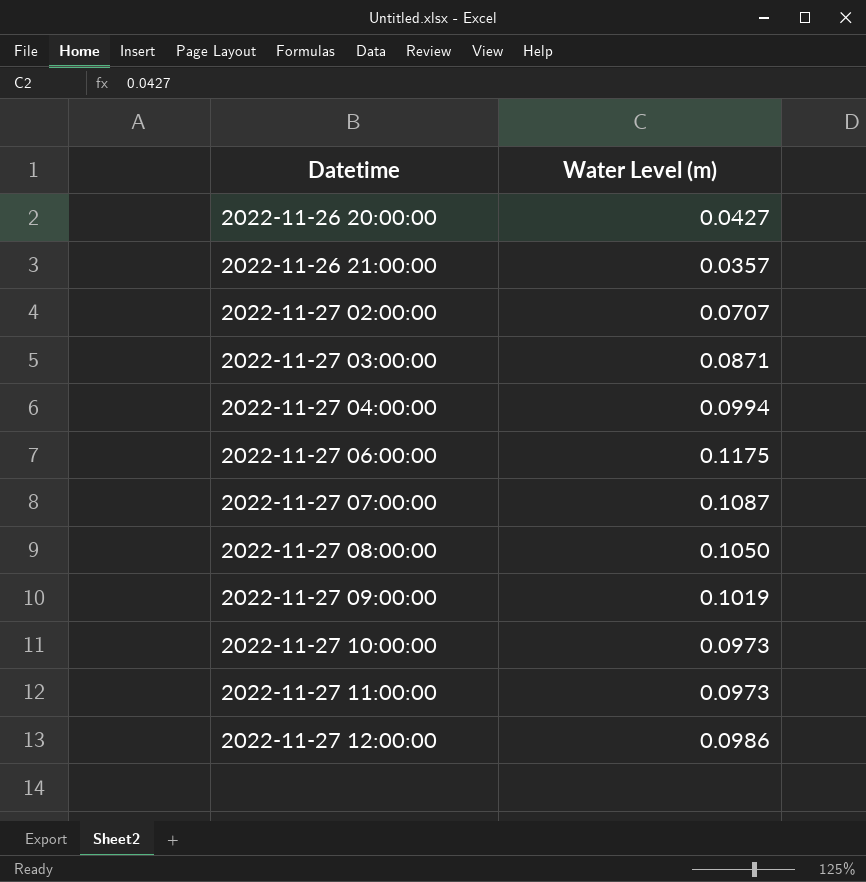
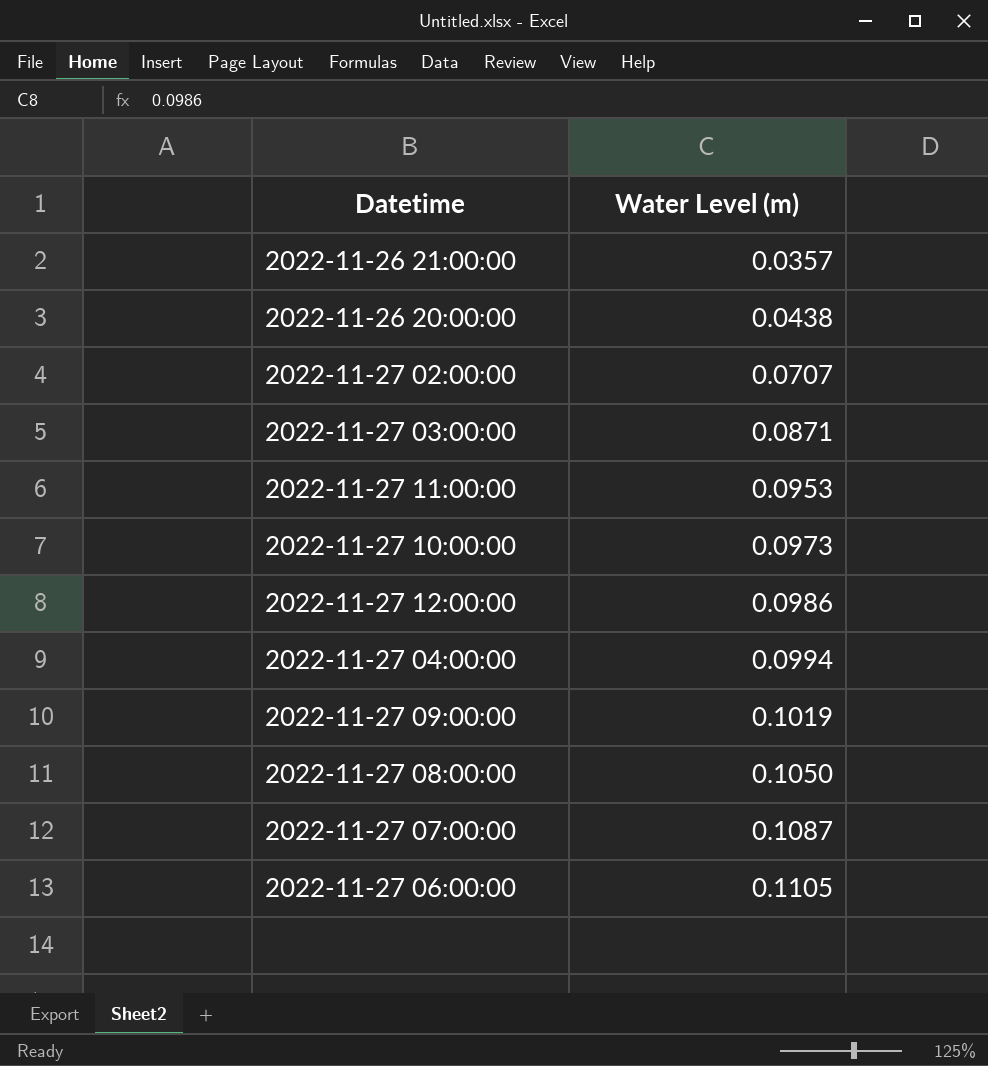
row order: Datetime ascending -> Water Level (m) ascending
2022-11-26 20:00:00 | Water Level (m): 0.0427 -> 0.0438
2022-11-27 11:00:00 | Water Level (m): 0.0973 -> 0.0953
2022-11-27 06:00:00 | Water Level (m): 0.1175 -> 0.1105

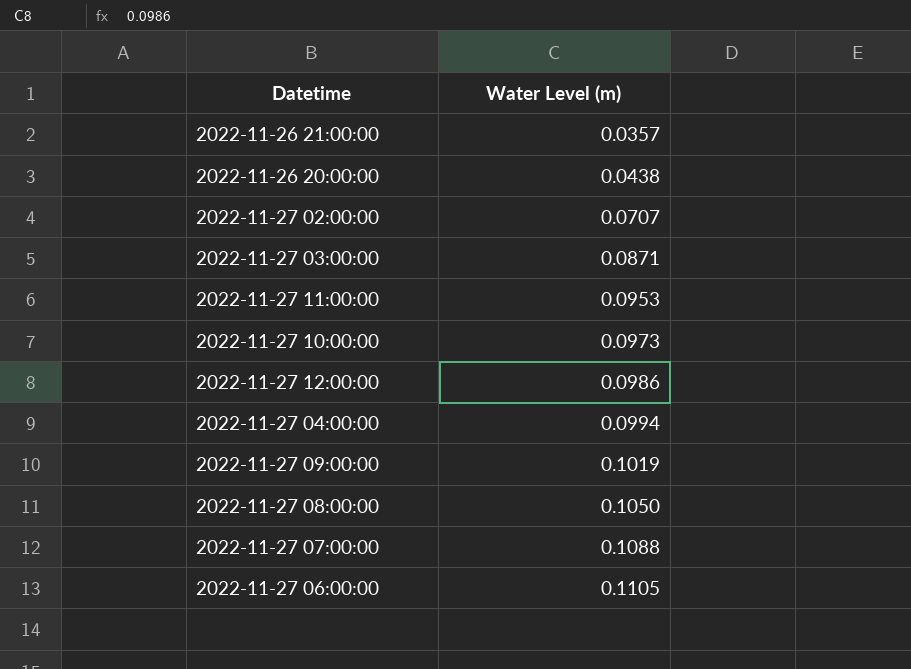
2022-11-27 07:00:00 | Water Level (m): 0.1087 -> 0.1088

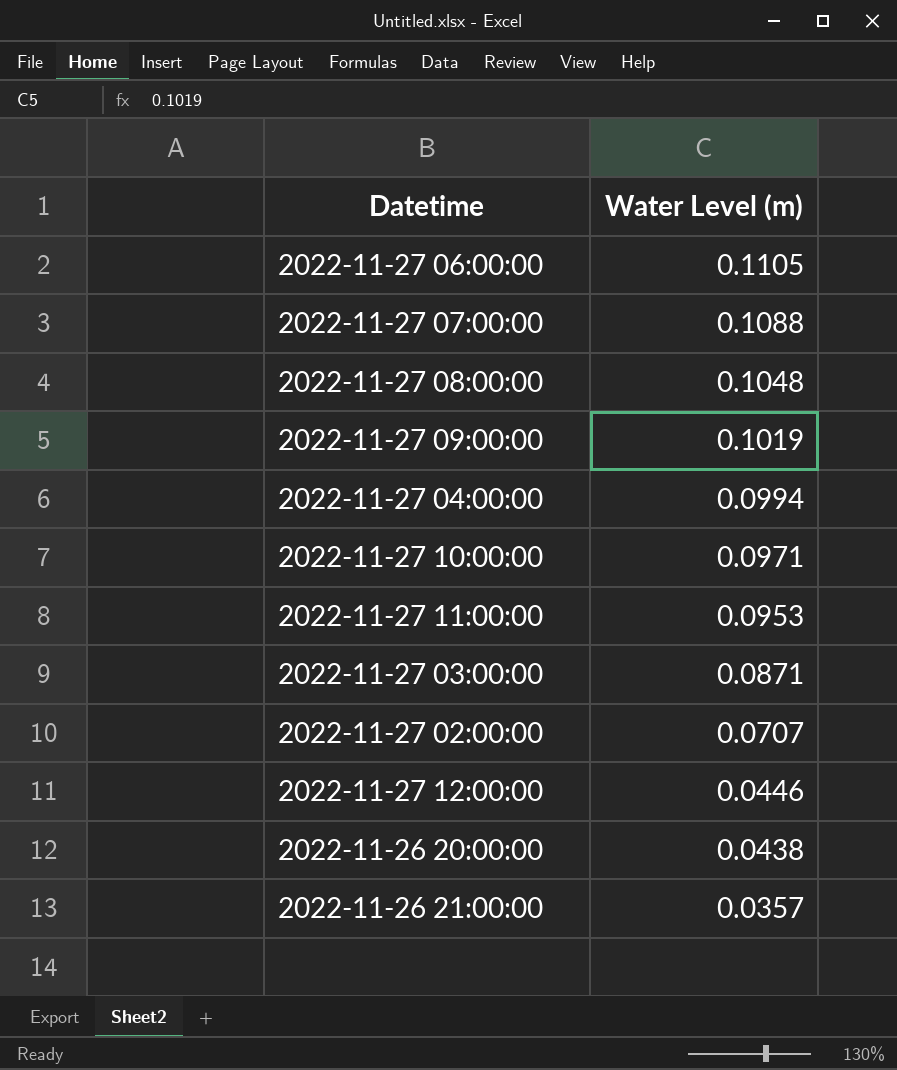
row order: Water Level (m) ascending -> Water Level (m) descending
2022-11-27 08:00:00 | Water Level (m): 0.1050 -> 0.1048
2022-11-27 10:00:00 | Water Level (m): 0.0973 -> 0.0971
2022-11-27 12:00:00 | Water Level (m): 0.0986 -> 0.0446

